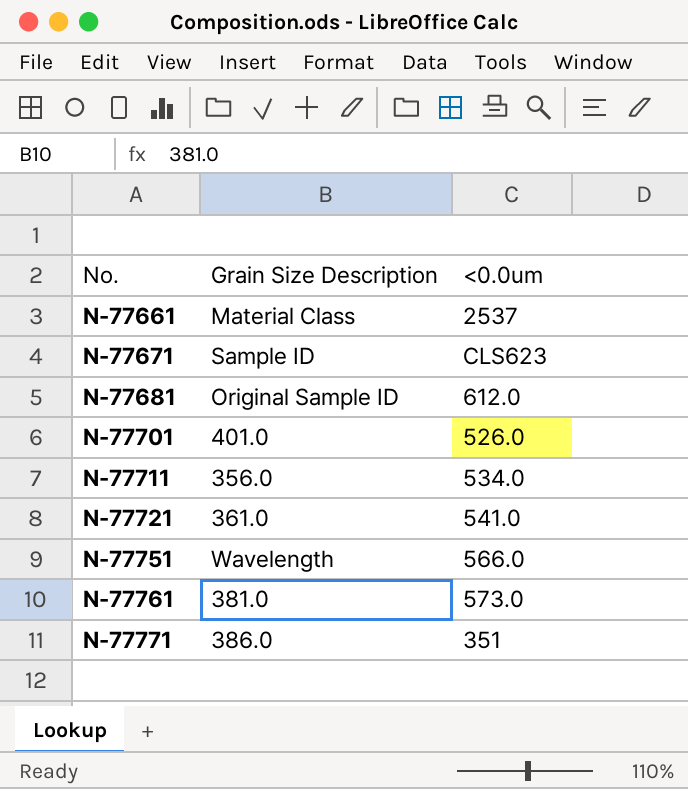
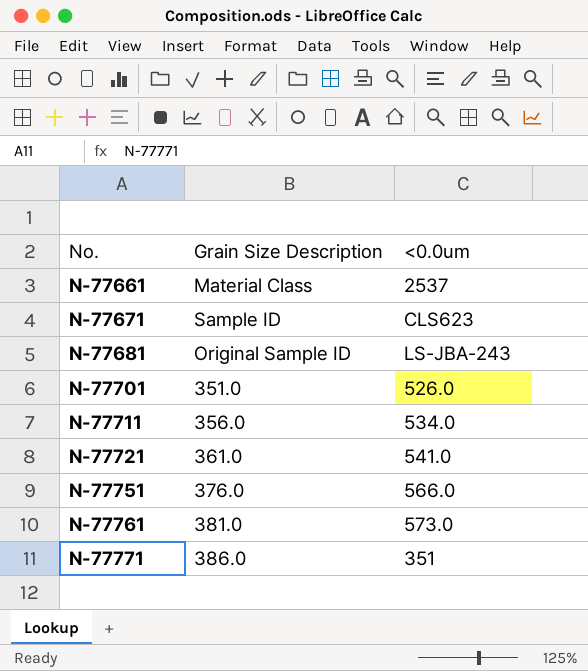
N-77681 | <0.0um: 612.0 -> LS-JBA-243
N-77701 | Grain Size Description: 401.0 -> 351.0
N-77751 | Grain Size Description: Wavelength -> 376.0

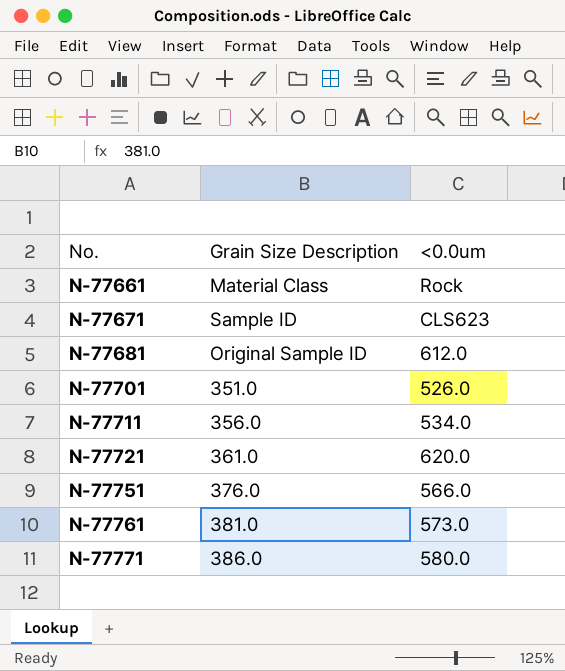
N-77661 | <0.0um: 2537 -> Rock
N-77681 | <0.0um: LS-JBA-243 -> 612.0
N-77721 | <0.0um: 541.0 -> 620.0
N-77771 | <0.0um: 351 -> 580.0

